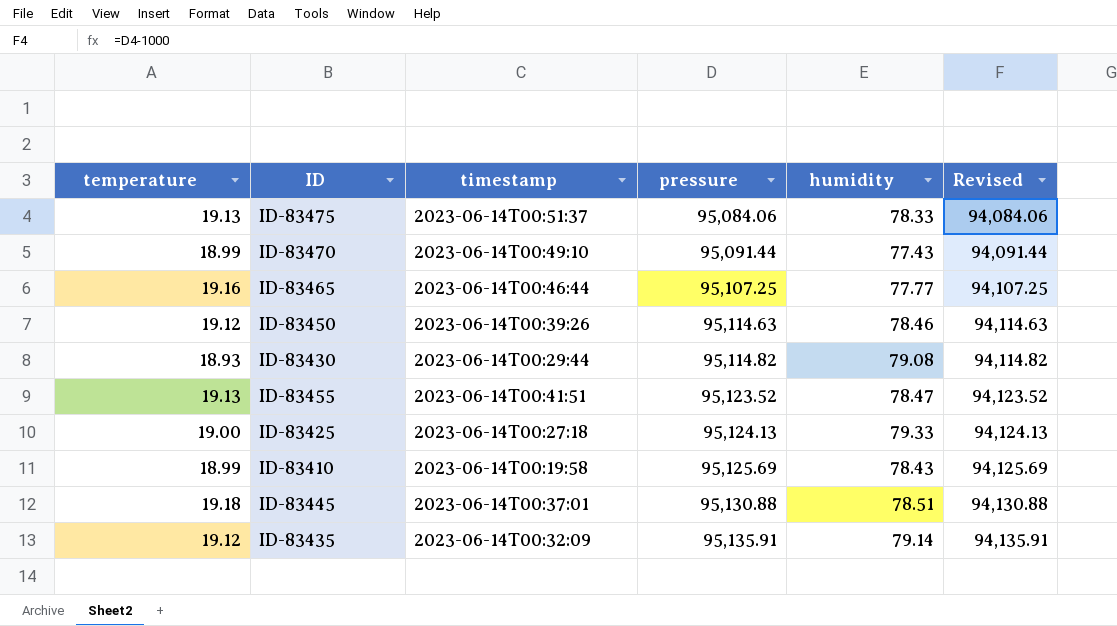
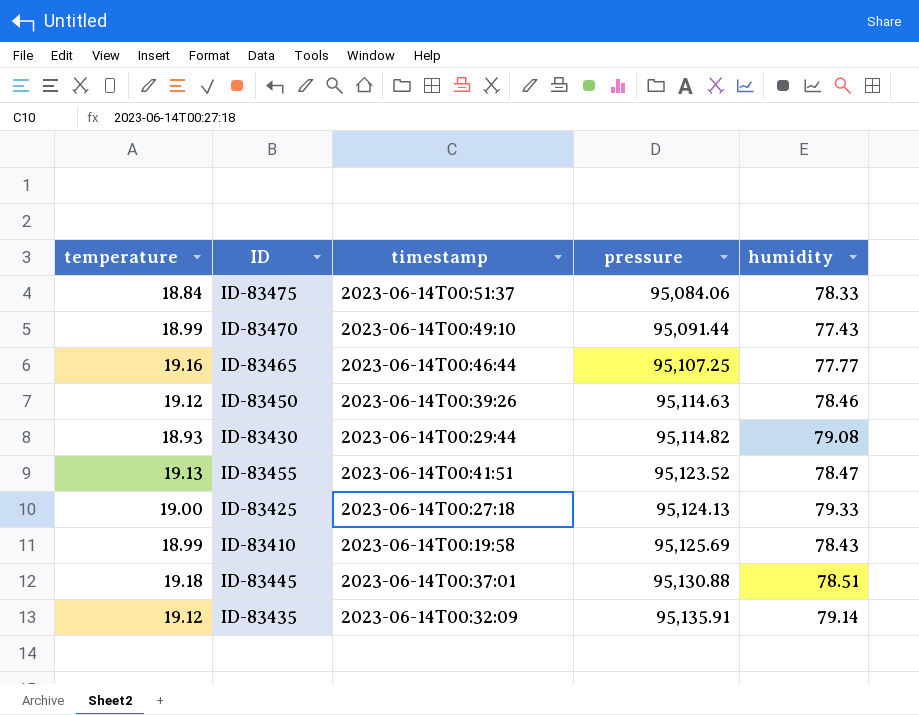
column Revised | formula: [pressure] - 1000 -> none
ID-83475 | temperature: 19.13 -> 18.84

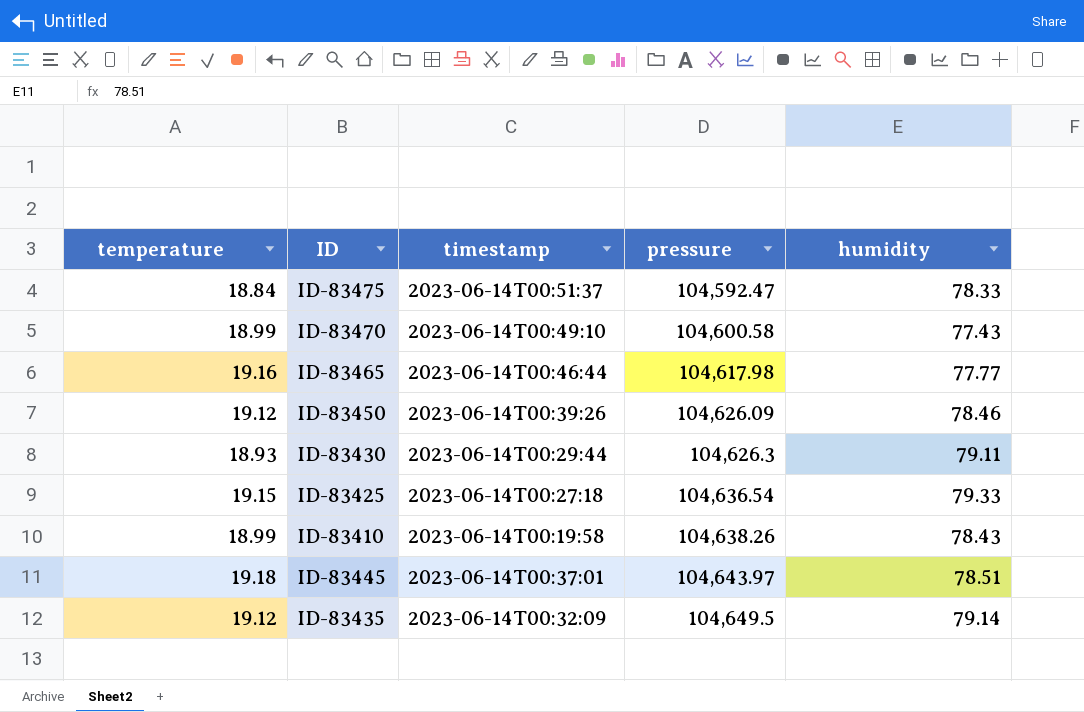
row ID-83455: 19.13 | 2023-06-14T00:41:51 | 95,123.52 | 78.47 -> none
ID-83475 | pressure: 95,084.06 -> 104,592.47
ID-83470 | pressure: 95,091.44 -> 104,600.58
ID-83465 | pressure: 95,107.25 -> 104,617.98
ID-83450 | pressure: 95,114.63 -> 104,626.09
ID-83430 | pressure: 95,114.82 -> 104,626.3
ID-83430 | humidity: 79.08 -> 79.11
ID-83425 | temperature: 19.00 -> 19.15
ID-83425 | pressure: 95,124.13 -> 104,636.54
ID-83410 | pressure: 95,125.69 -> 104,638.26
ID-83445 | pressure: 95,130.88 -> 104,643.97
ID-83435 | pressure: 95,135.91 -> 104,649.5

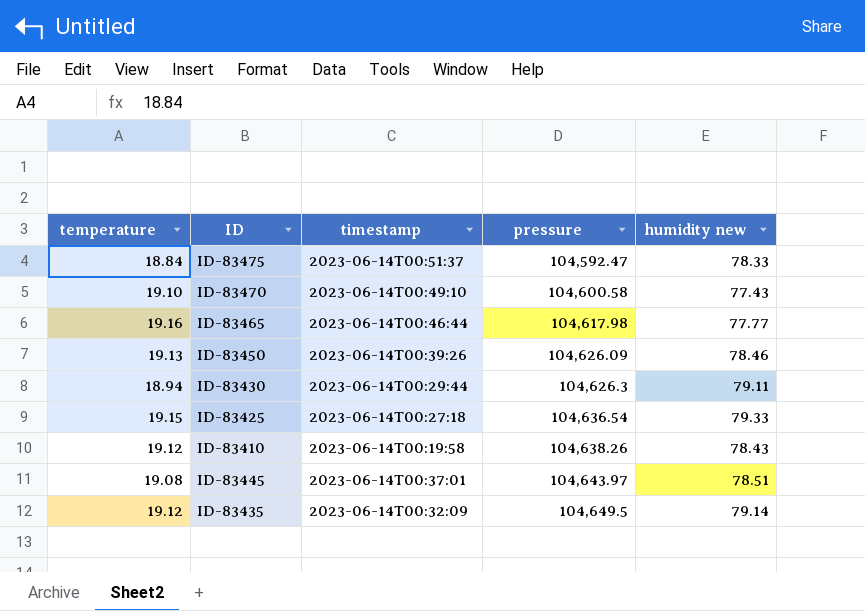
column name: humidity -> humidity new
ID-83470 | temperature: 18.99 -> 19.10
ID-83450 | temperature: 19.12 -> 19.13
ID-83430 | temperature: 18.93 -> 18.94
ID-83410 | temperature: 18.99 -> 19.12
ID-83445 | temperature: 19.18 -> 19.08

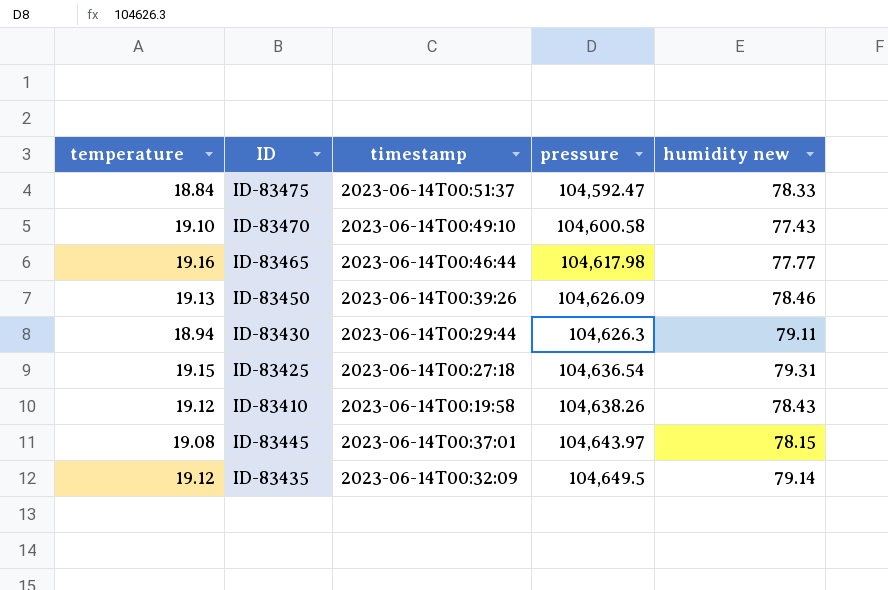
ID-83425 | humidity new: 79.33 -> 79.31
ID-83445 | humidity new: 78.51 -> 78.15

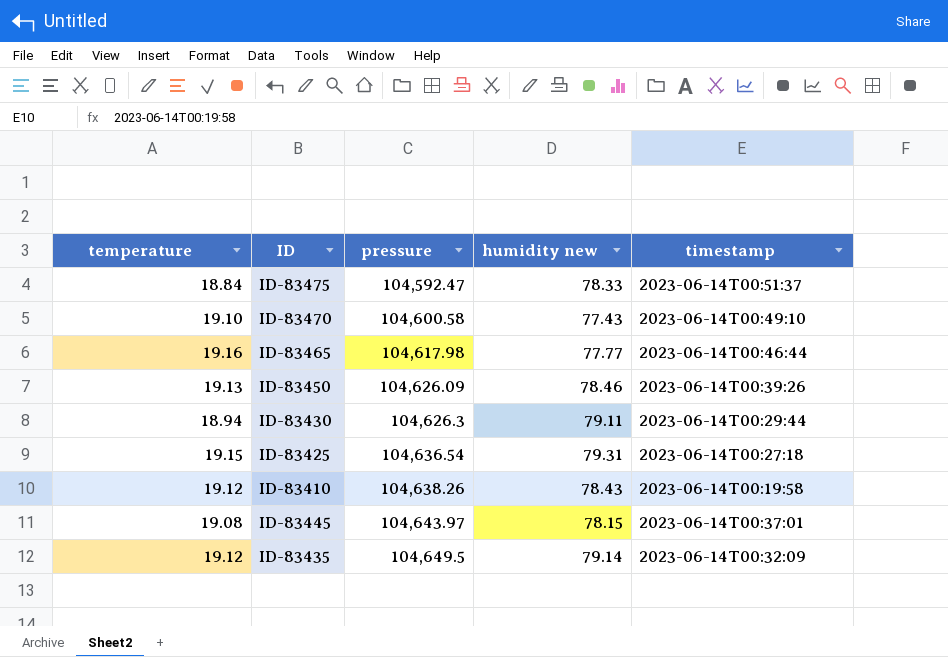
column timestamp | position: 3 -> 5

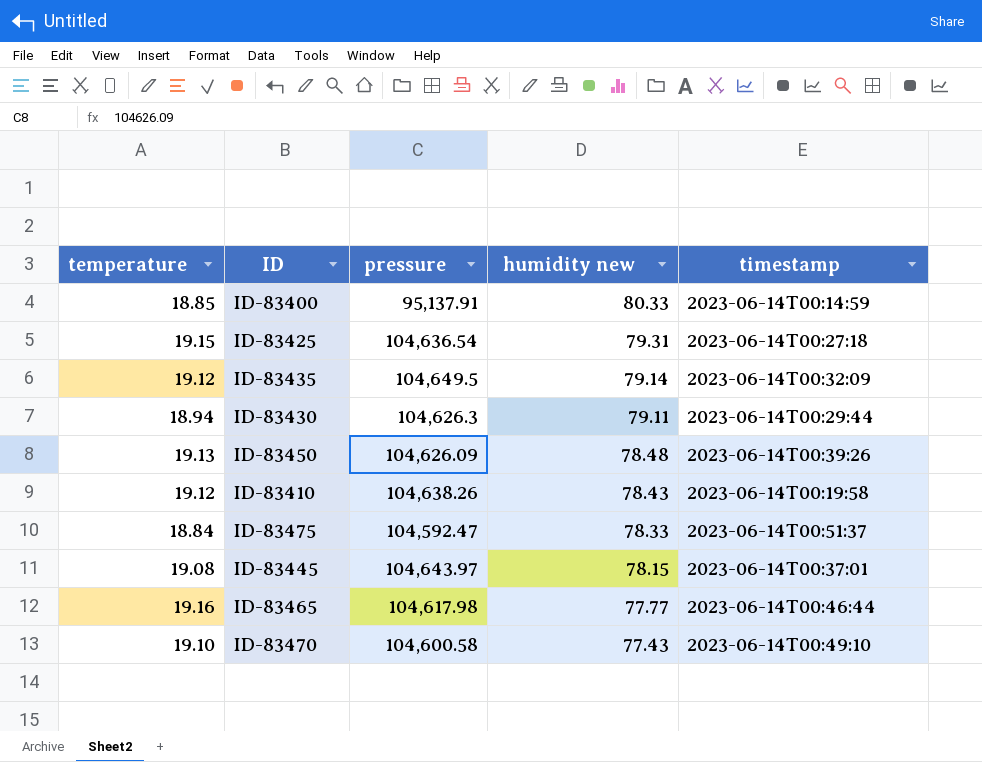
row order: pressure ascending -> humidity new descending
row ID-83400: none -> 18.85 | 95,137.91 | 80.33 | 2023-06-14T00:14:59
ID-83450 | humidity new: 78.46 -> 78.48

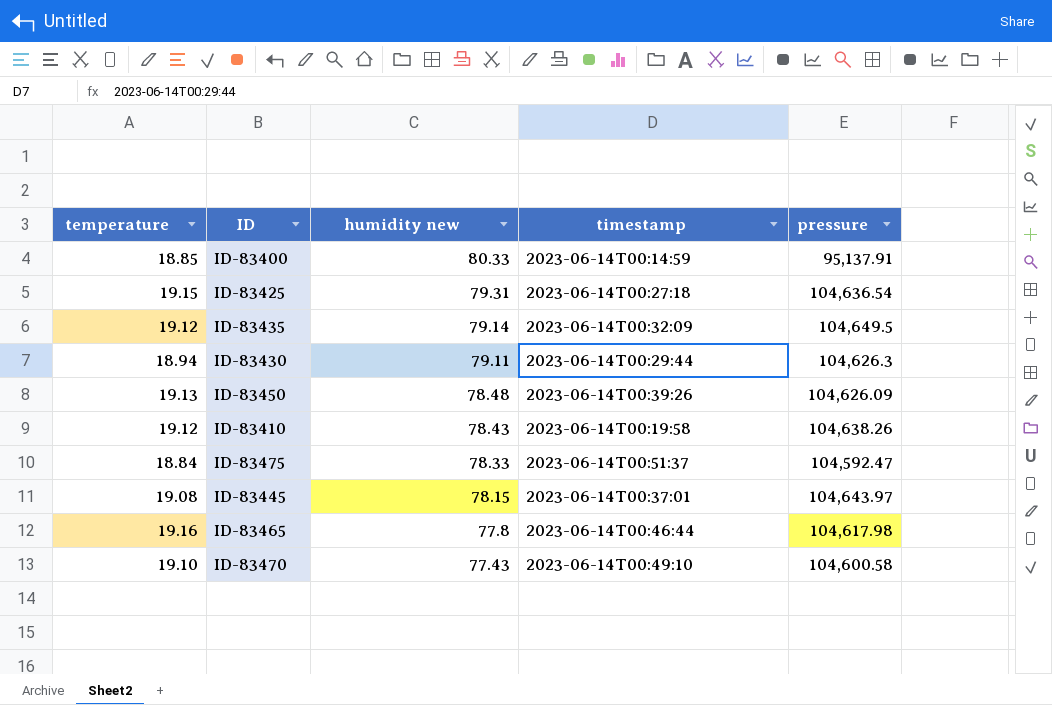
column pressure | position: 3 -> 5
ID-83465 | humidity new: 77.77 -> 77.8

